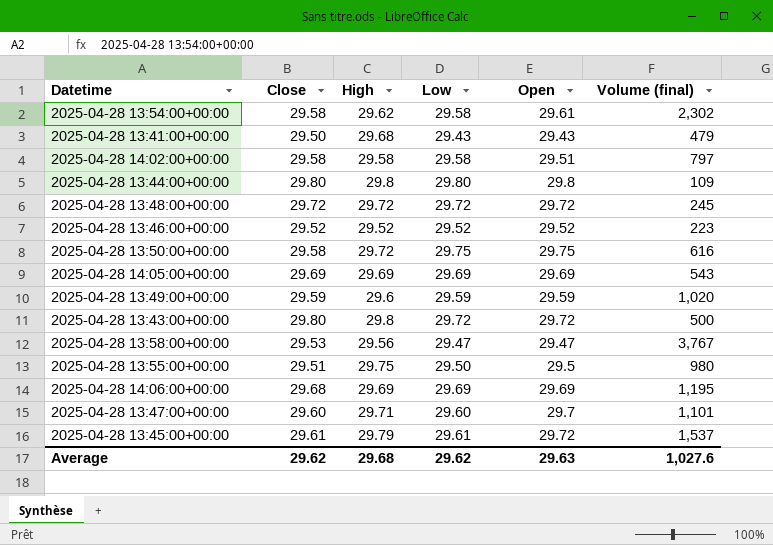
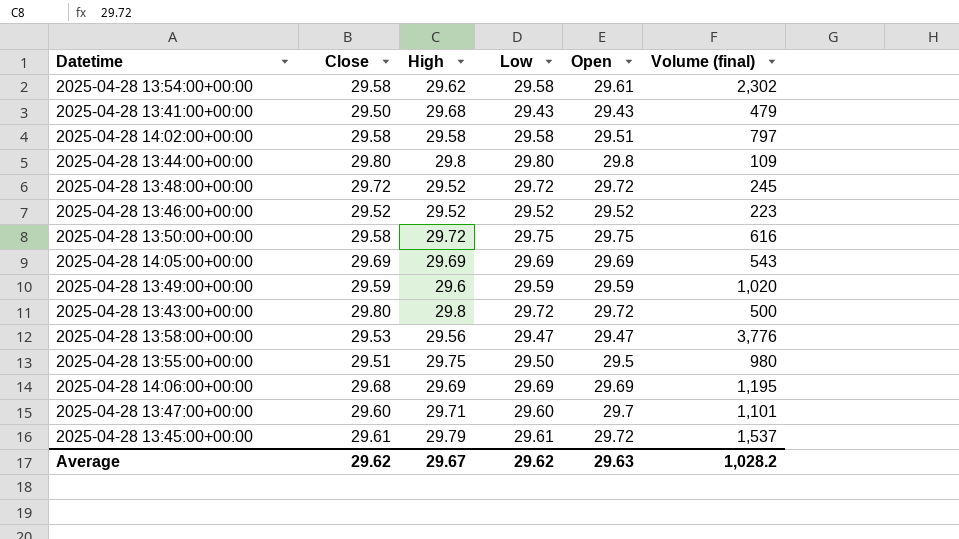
2025-04-28 13:48:00+00:00 | High: 29.72 -> 29.52
2025-04-28 13:58:00+00:00 | Volume (final): 3,767 -> 3,776
Average | High: 29.68 -> 29.67
Average | Volume (final): 1,027.6 -> 1,028.2

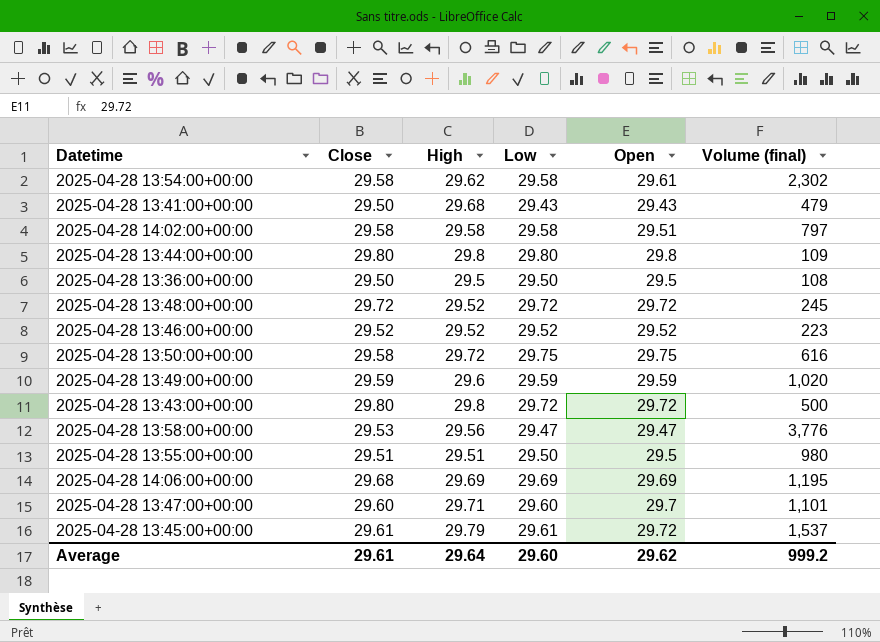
row 2025-04-28 14:05:00+00:00: 29.69 | 29.69 | 29.69 | 29.69 | 543 -> none
row 2025-04-28 13:36:00+00:00: none -> 29.50 | 29.5 | 29.50 | 29.5 | 108
2025-04-28 13:55:00+00:00 | High: 29.75 -> 29.51
Average | Close: 29.62 -> 29.61
Average | High: 29.67 -> 29.64
Average | Low: 29.62 -> 29.60
Average | Open: 29.63 -> 29.62
Average | Volume (final): 1,028.2 -> 999.2

